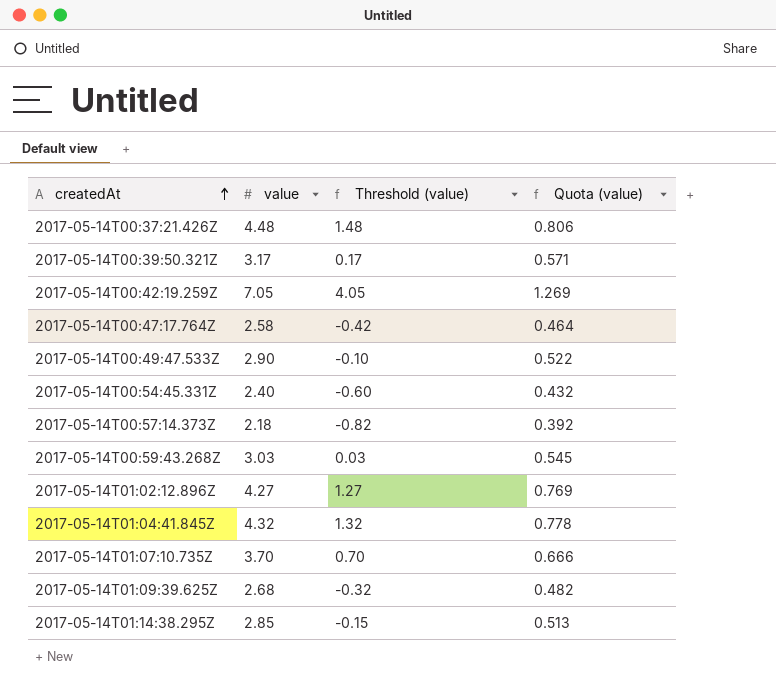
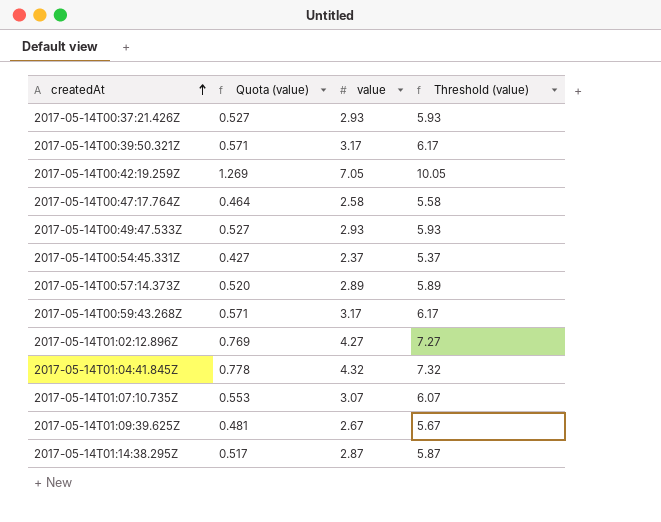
column Quota (value) | position: 4 -> 2
column Threshold (value) | formula: [value] - 3 -> [value] + 3
2017-05-14T00:37:21.426Z | Quota (value): 0.806 -> 0.527
2017-05-14T00:37:21.426Z | value: 4.48 -> 2.93
2017-05-14T00:49:47.533Z | Quota (value): 0.522 -> 0.527
2017-05-14T00:49:47.533Z | value: 2.90 -> 2.93
2017-05-14T00:54:45.331Z | Quota (value): 0.432 -> 0.427
2017-05-14T00:54:45.331Z | value: 2.40 -> 2.37
2017-05-14T00:57:14.373Z | Quota (value): 0.392 -> 0.520
2017-05-14T00:57:14.373Z | value: 2.18 -> 2.89
2017-05-14T00:59:43.268Z | Quota (value): 0.545 -> 0.571
2017-05-14T00:59:43.268Z | value: 3.03 -> 3.17
2017-05-14T01:07:10.735Z | Quota (value): 0.666 -> 0.553
2017-05-14T01:07:10.735Z | value: 3.70 -> 3.07
2017-05-14T01:09:39.625Z | Quota (value): 0.482 -> 0.481
2017-05-14T01:09:39.625Z | value: 2.68 -> 2.67
2017-05-14T01:14:38.295Z | Quota (value): 0.513 -> 0.517
2017-05-14T01:14:38.295Z | value: 2.85 -> 2.87

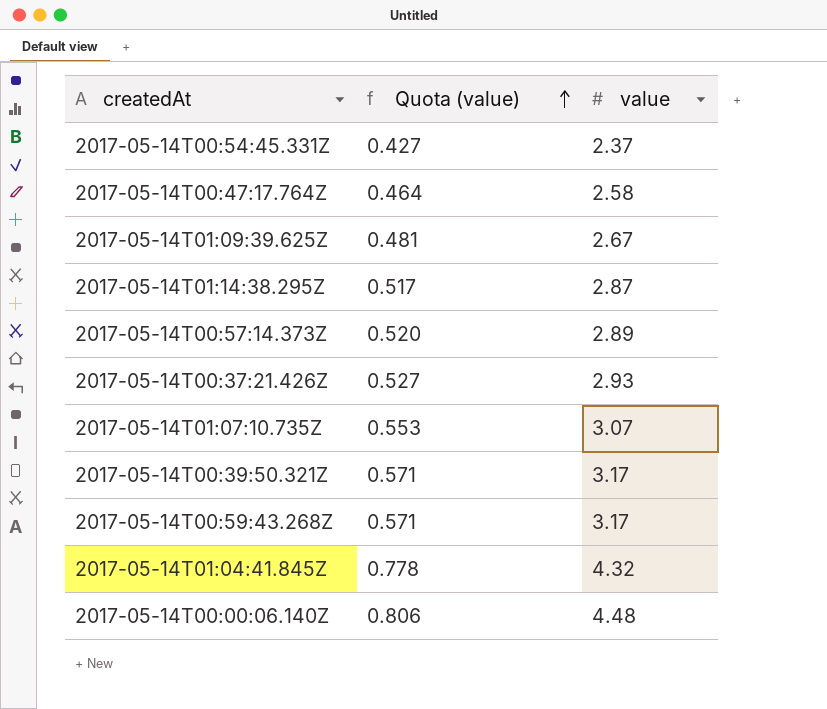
row order: createdAt ascending -> Quota (value) ascending
column Threshold (value) | formula: [value] + 3 -> none
row 2017-05-14T00:42:19.259Z: 1.269 | 7.05 | 10.05 -> none
row 2017-05-14T00:49:47.533Z: 0.527 | 2.93 | 5.93 -> none
row 2017-05-14T01:02:12.896Z: 0.769 | 4.27 | 7.27 -> none
row 2017-05-14T00:00:06.140Z: none -> 0.806 | 4.48

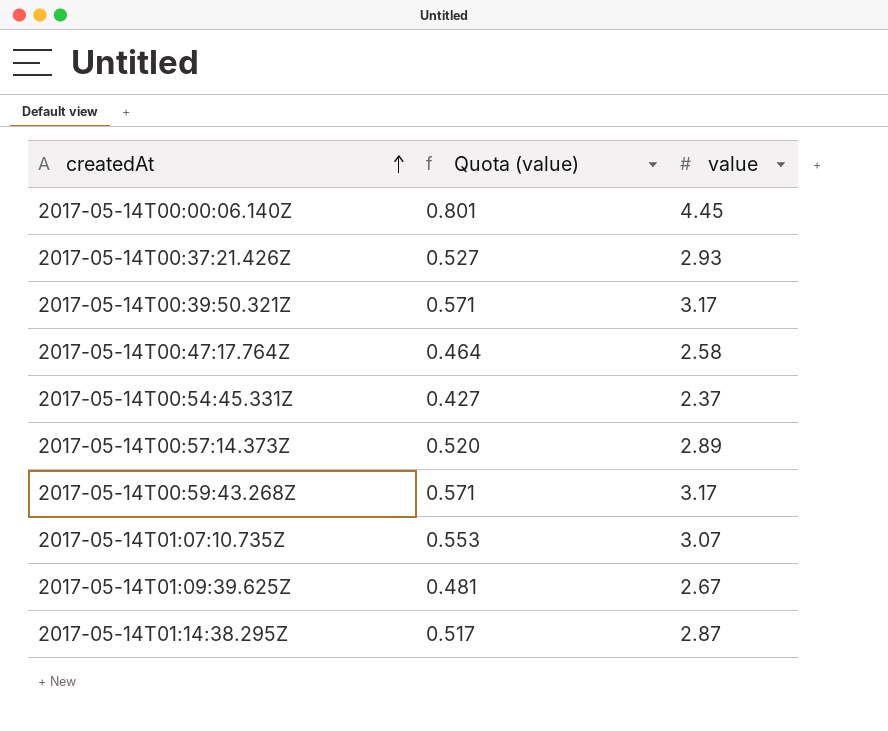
row order: Quota (value) ascending -> createdAt ascending
row 2017-05-14T01:04:41.845Z: 0.778 | 4.32 -> none
2017-05-14T00:00:06.140Z | Quota (value): 0.806 -> 0.801
2017-05-14T00:00:06.140Z | value: 4.48 -> 4.45

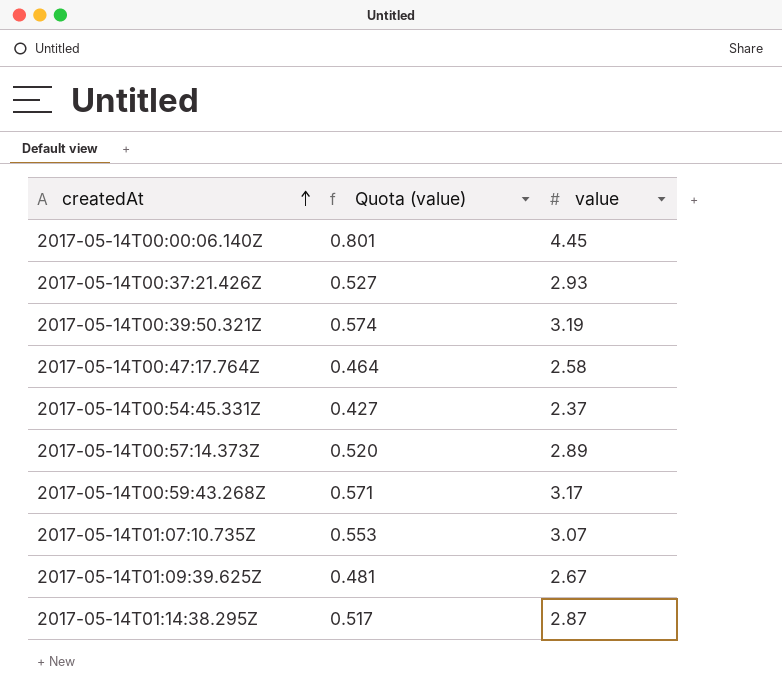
2017-05-14T00:39:50.321Z | Quota (value): 0.571 -> 0.574
2017-05-14T00:39:50.321Z | value: 3.17 -> 3.19

